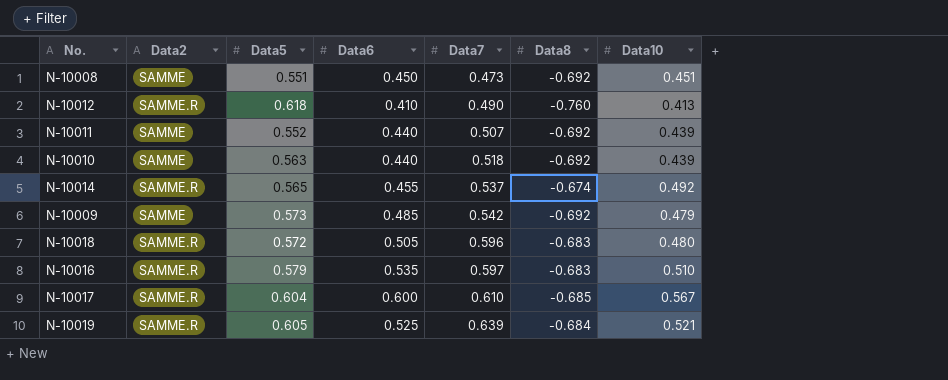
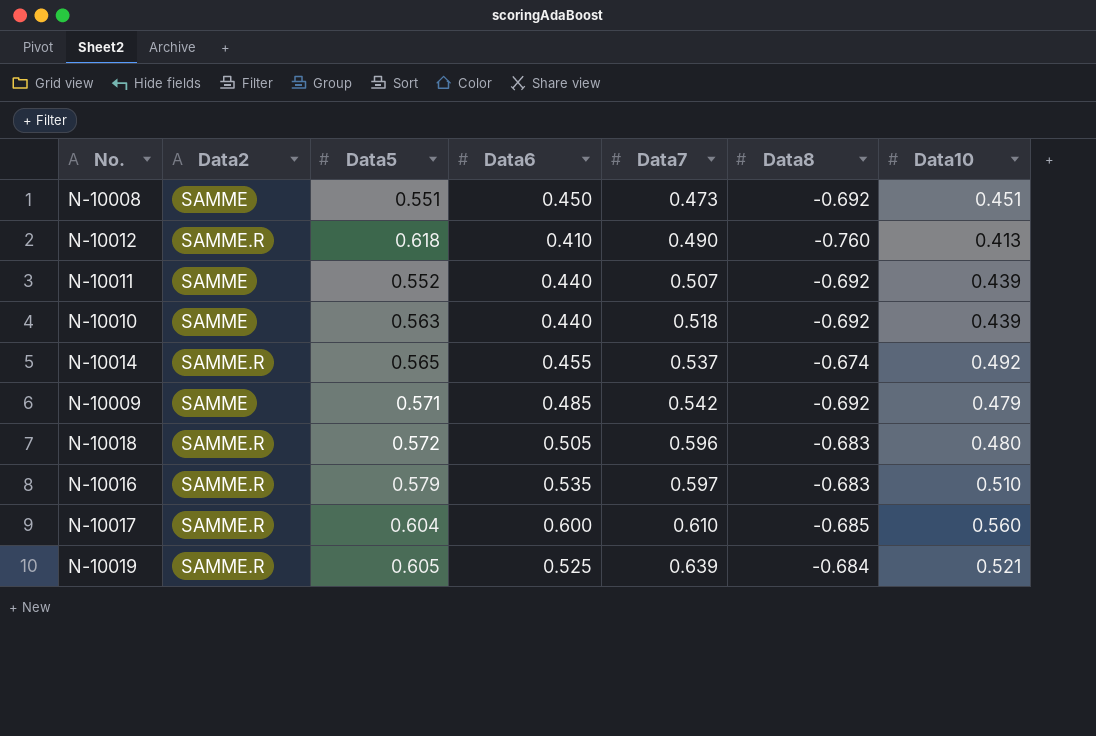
N-10009 | Data5: 0.573 -> 0.571
N-10017 | Data10: 0.567 -> 0.560

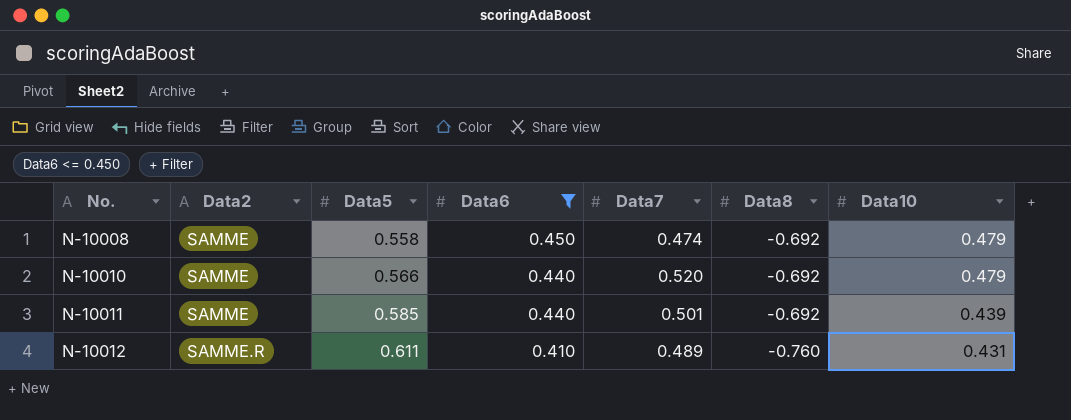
filter: none -> Data6 <= 0.450
row order: Data7 ascending -> No. ascending
N-10008 | Data5: 0.551 -> 0.558
N-10008 | Data7: 0.473 -> 0.474
N-10008 | Data10: 0.451 -> 0.479
N-10010 | Data5: 0.563 -> 0.566
N-10010 | Data7: 0.518 -> 0.520
N-10010 | Data10: 0.439 -> 0.479
N-10011 | Data5: 0.552 -> 0.585
N-10011 | Data7: 0.507 -> 0.501
N-10012 | Data5: 0.618 -> 0.611
N-10012 | Data7: 0.490 -> 0.489
N-10012 | Data10: 0.413 -> 0.431

